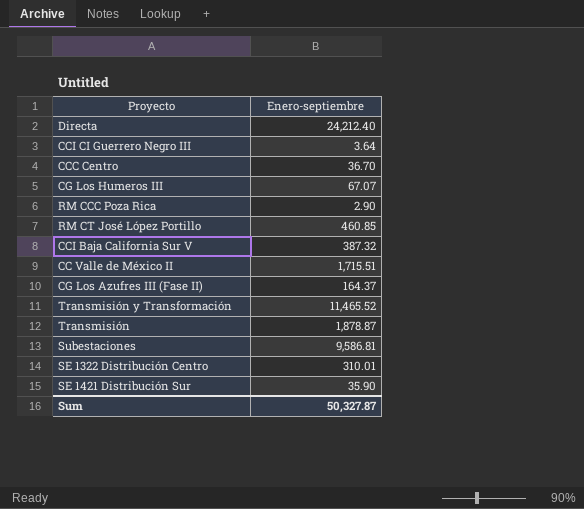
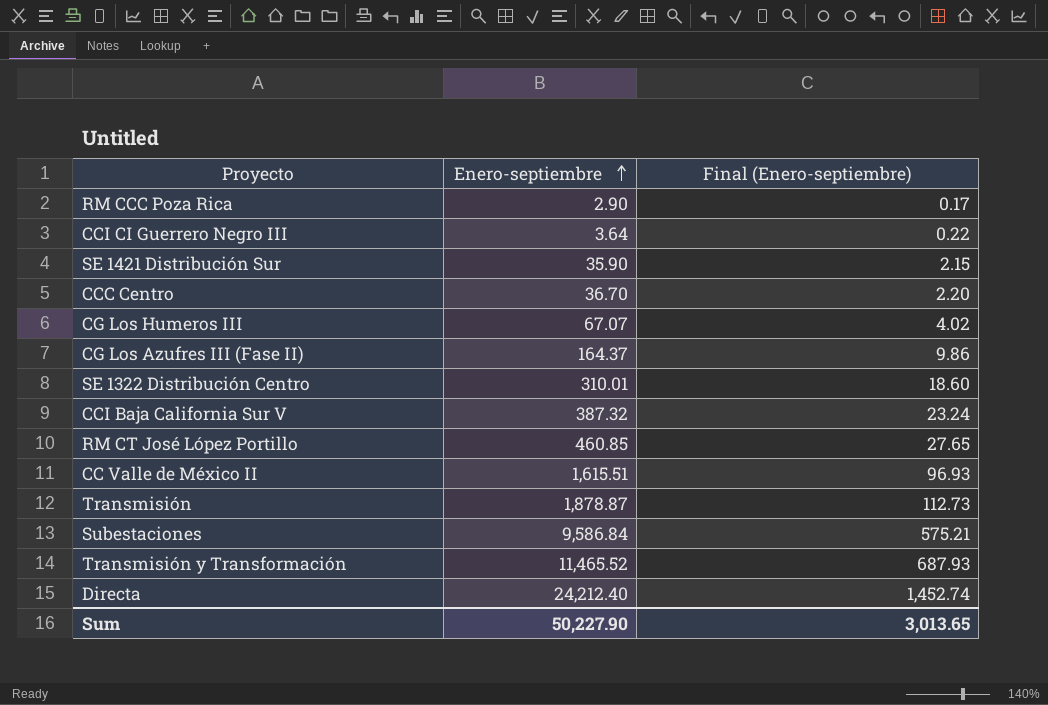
row order: none -> Enero-septiembre ascending
column Final (Enero-septiembre) | formula: none -> [Enero-septiembre] * 0.06
CC Valle de México II | Enero-septiembre: 1,715.51 -> 1,615.51
Subestaciones | Enero-septiembre: 9,586.81 -> 9,586.84
Sum | Enero-septiembre: 50,327.87 -> 50,227.90

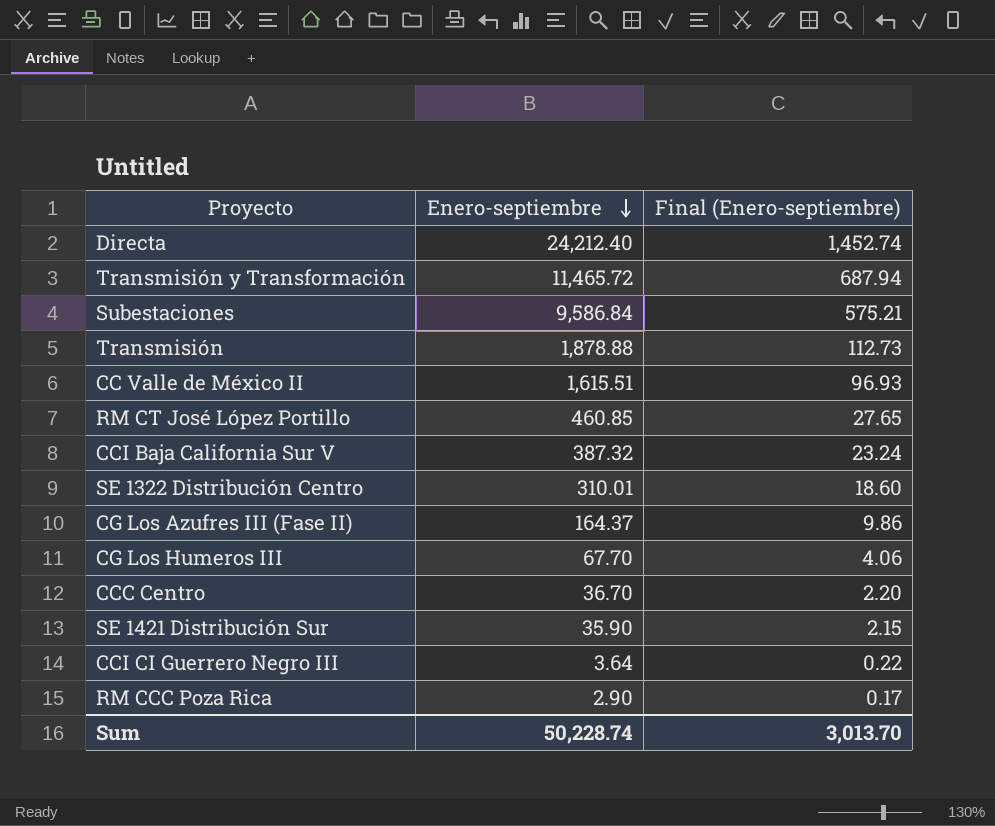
row order: Enero-septiembre ascending -> Enero-septiembre descending
Transmisión y Transformación | Enero-septiembre: 11,465.52 -> 11,465.72
Transmisión y Transformación | Final (Enero-septiembre): 687.93 -> 687.94
Transmisión | Enero-septiembre: 1,878.87 -> 1,878.88
CG Los Humeros III | Enero-septiembre: 67.07 -> 67.70
CG Los Humeros III | Final (Enero-septiembre): 4.02 -> 4.06
Sum | Enero-septiembre: 50,227.90 -> 50,228.74
Sum | Final (Enero-septiembre): 3,013.65 -> 3,013.70

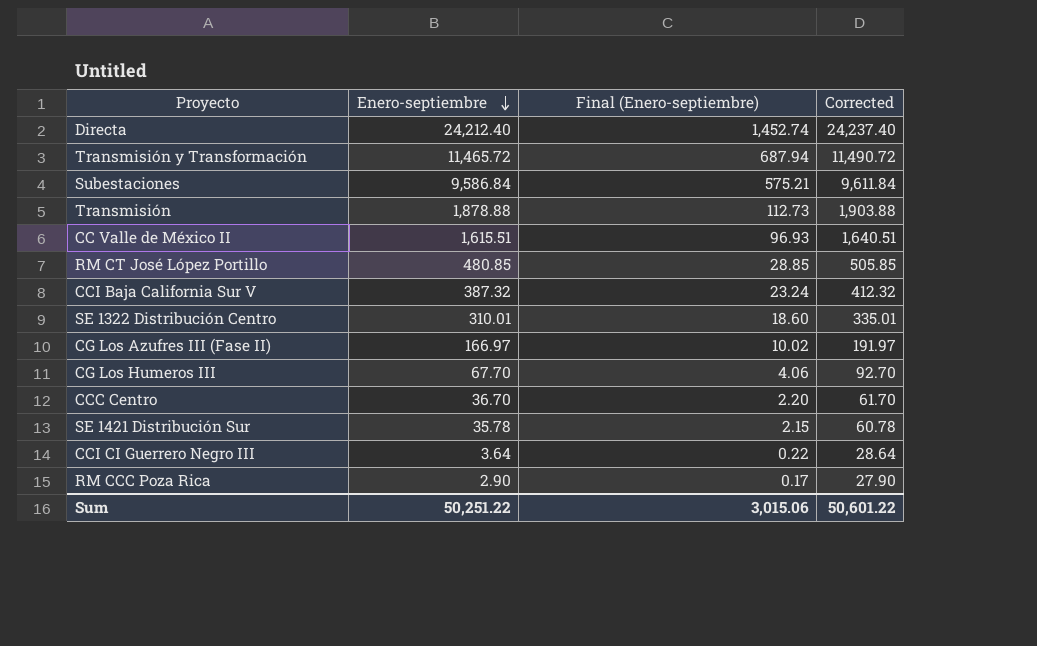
column Corrected | formula: none -> [Enero-septiembre] + 25
RM CT José López Portillo | Enero-septiembre: 460.85 -> 480.85
RM CT José López Portillo | Final (Enero-septiembre): 27.65 -> 28.85
CG Los Azufres III (Fase II) | Enero-septiembre: 164.37 -> 166.97
CG Los Azufres III (Fase II) | Final (Enero-septiembre): 9.86 -> 10.02
SE 1421 Distribución Sur | Enero-septiembre: 35.90 -> 35.78
Sum | Enero-septiembre: 50,228.74 -> 50,251.22
Sum | Final (Enero-septiembre): 3,013.70 -> 3,015.06

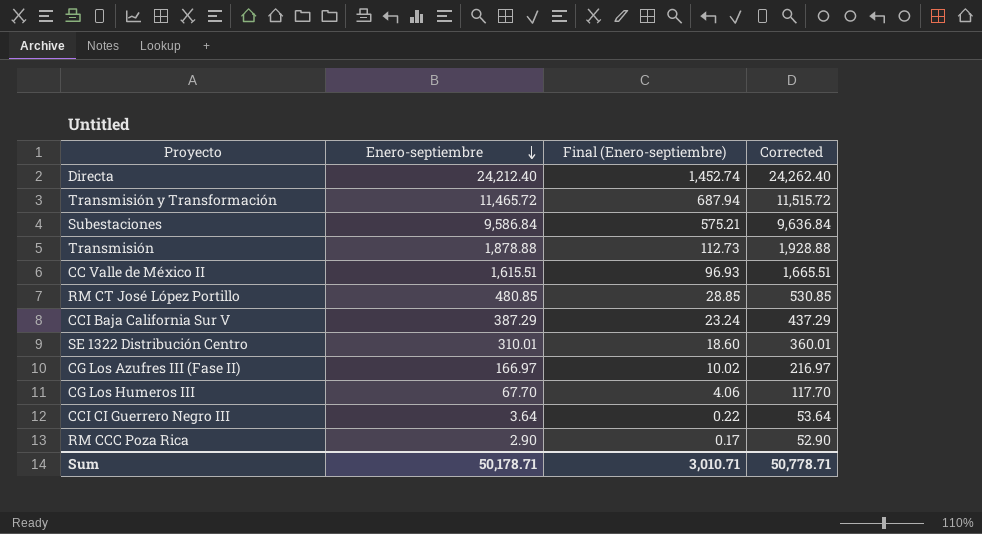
column Corrected | formula: [Enero-septiembre] + 25 -> [Enero-septiembre] + 50
row CCC Centro: 36.70 | 2.20 | 61.70 -> none
row SE 1421 Distribución Sur: 35.78 | 2.15 | 60.78 -> none
CCI Baja California Sur V | Enero-septiembre: 387.32 -> 387.29
Sum | Enero-septiembre: 50,251.22 -> 50,178.71
Sum | Final (Enero-septiembre): 3,015.06 -> 3,010.71
Sum | Corrected: 50,601.22 -> 50,778.71

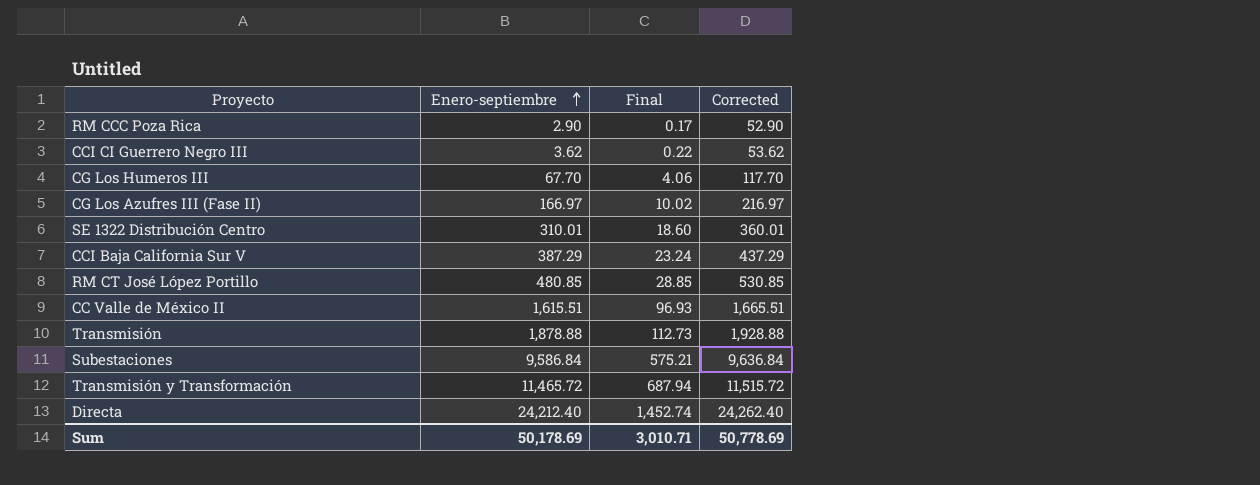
row order: Enero-septiembre descending -> Enero-septiembre ascending
column name: Final (Enero-septiembre) -> Final
CCI CI Guerrero Negro III | Enero-septiembre: 3.64 -> 3.62
CCI CI Guerrero Negro III | Corrected: 53.64 -> 53.62
Sum | Enero-septiembre: 50,178.71 -> 50,178.69
Sum | Corrected: 50,778.71 -> 50,778.69

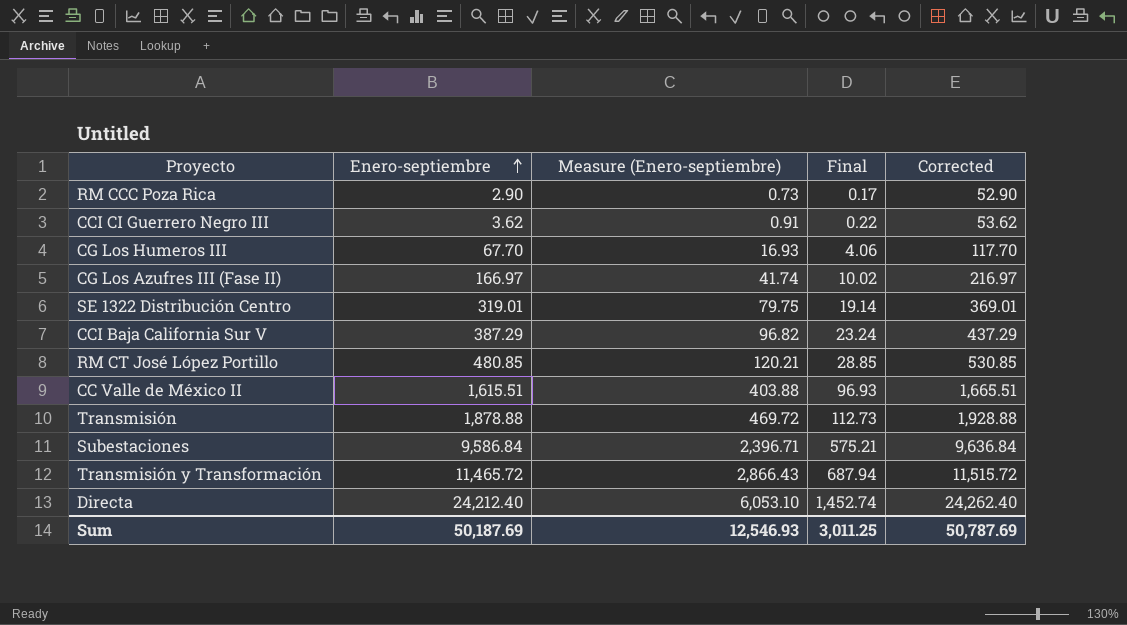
column Measure (Enero-septiembre) | formula: none -> [Enero-septiembre] * 0.25
SE 1322 Distribución Centro | Enero-septiembre: 310.01 -> 319.01
SE 1322 Distribución Centro | Final: 18.60 -> 19.14
SE 1322 Distribución Centro | Corrected: 360.01 -> 369.01
Sum | Enero-septiembre: 50,178.69 -> 50,187.69
Sum | Final: 3,010.71 -> 3,011.25
Sum | Corrected: 50,778.69 -> 50,787.69

